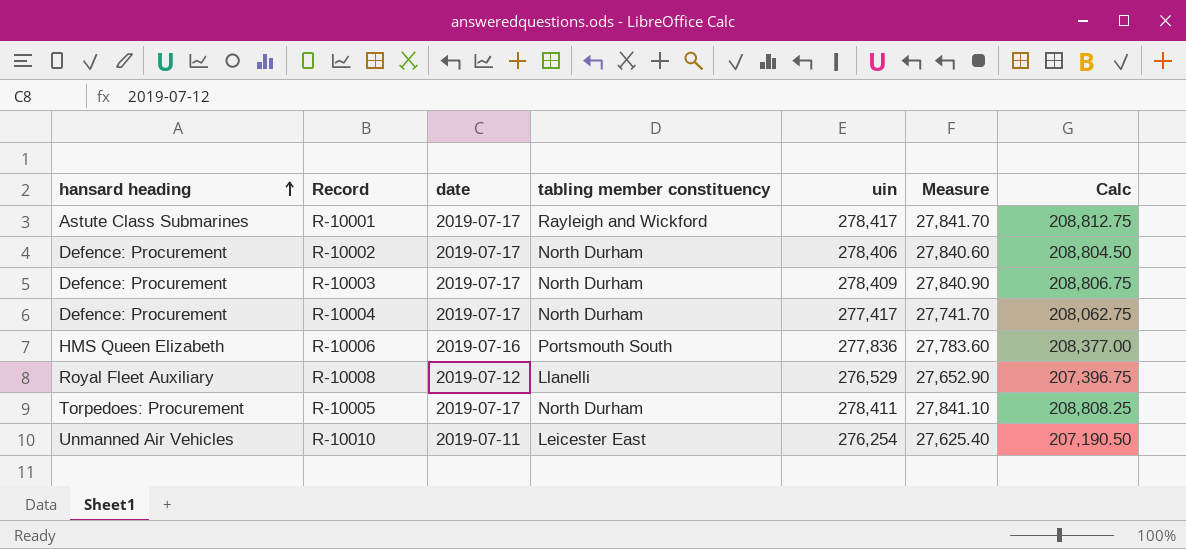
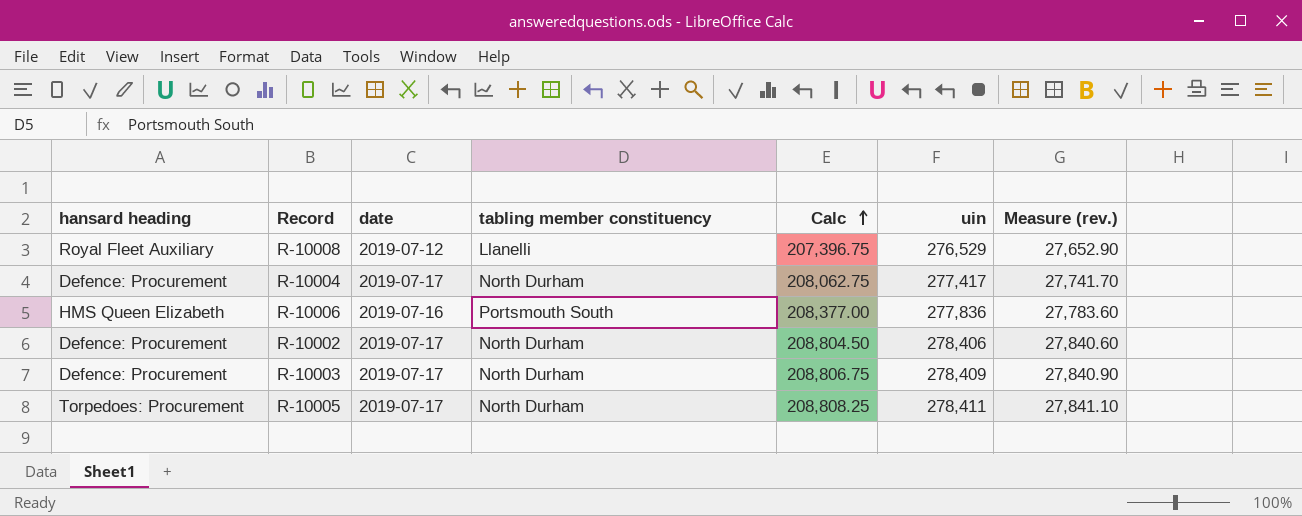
row order: hansard heading ascending -> Calc ascending
column Calc | position: 7 -> 5
column name: Measure -> Measure (rev.)
row R-10001: Astute Class Submarines | 2019-07-17 | Rayleigh and Wickford | 278,417 | 27,841.70 | 208,812.75 -> none
row R-10010: Unmanned Air Vehicles | 2019-07-11 | Leicester East | 276,254 | 27,625.40 | 207,190.50 -> none

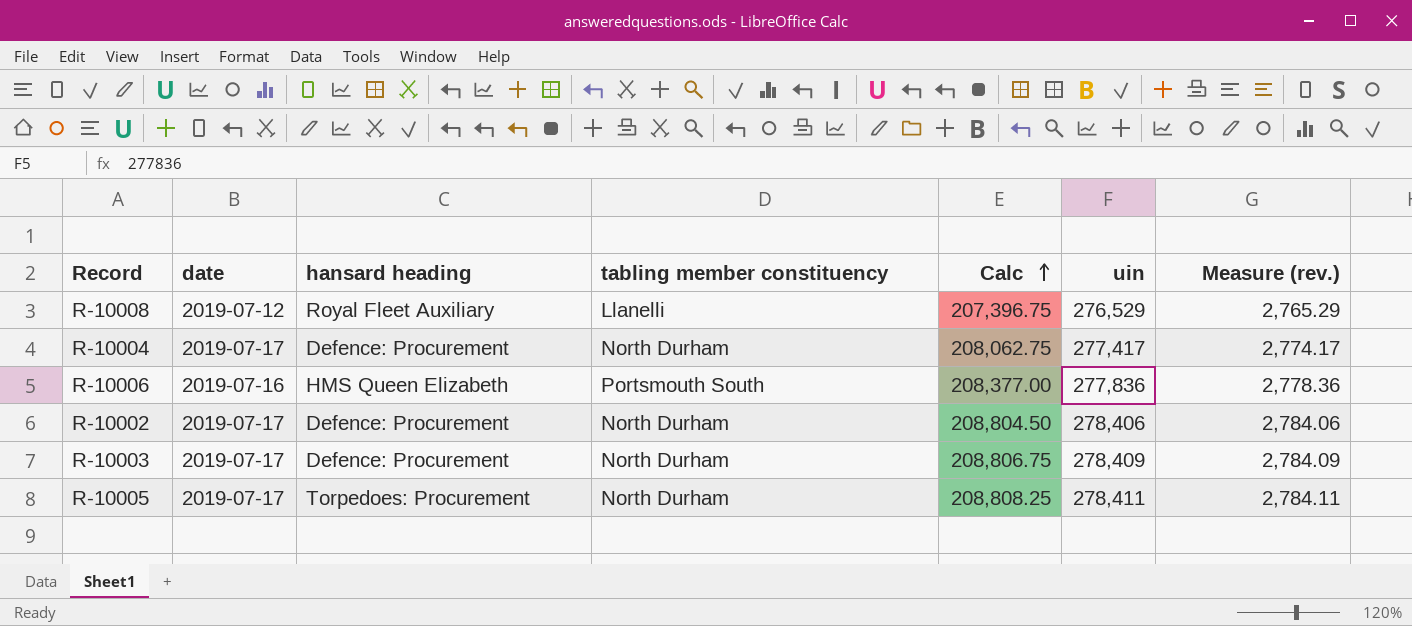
column hansard heading | position: 1 -> 3
column Measure (rev.) | formula: [uin] * 0.1 -> [uin] * 0.01

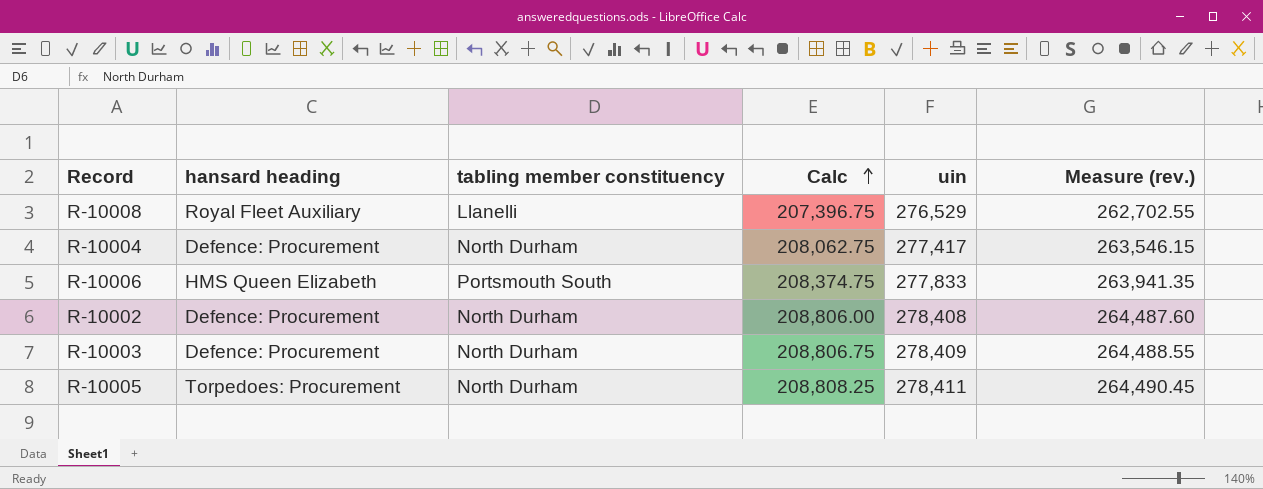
column date | position: 2 -> none
column Measure (rev.) | formula: [uin] * 0.01 -> [uin] * 0.95
R-10006 | Calc: 208,377.00 -> 208,374.75
R-10006 | uin: 277,836 -> 277,833
R-10002 | Calc: 208,804.50 -> 208,806.00
R-10002 | uin: 278,406 -> 278,408

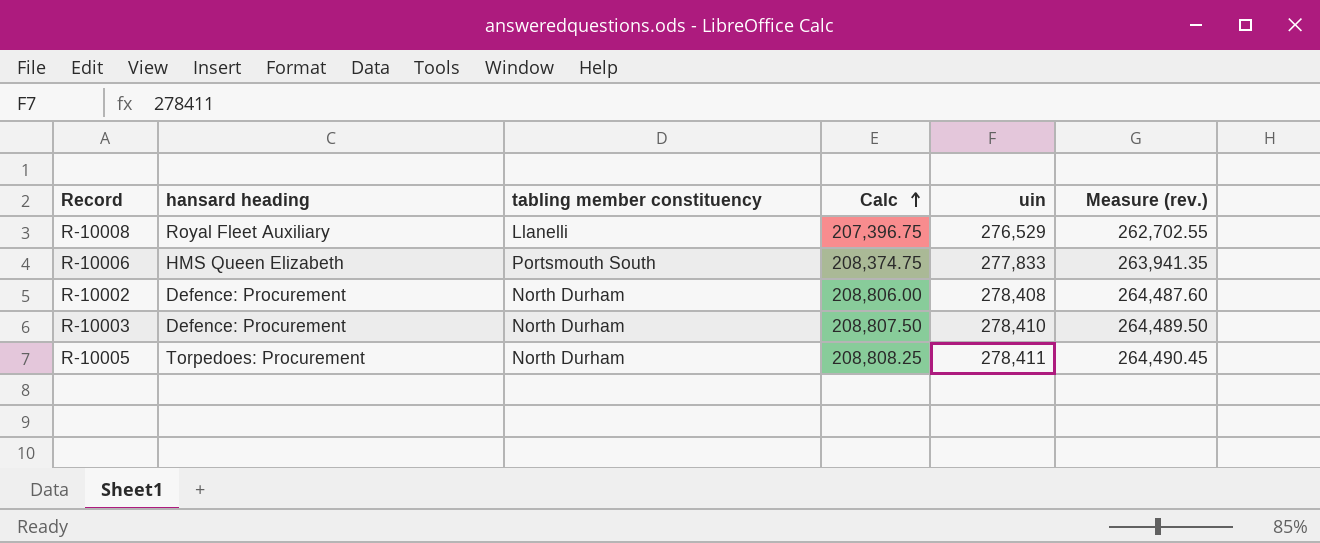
row R-10004: Defence: Procurement | North Durham | 208,062.75 | 277,417 | 263,546.15 -> none
R-10003 | Calc: 208,806.75 -> 208,807.50
R-10003 | uin: 278,409 -> 278,410
R-10003 | Measure (rev.): 264,488.55 -> 264,489.50

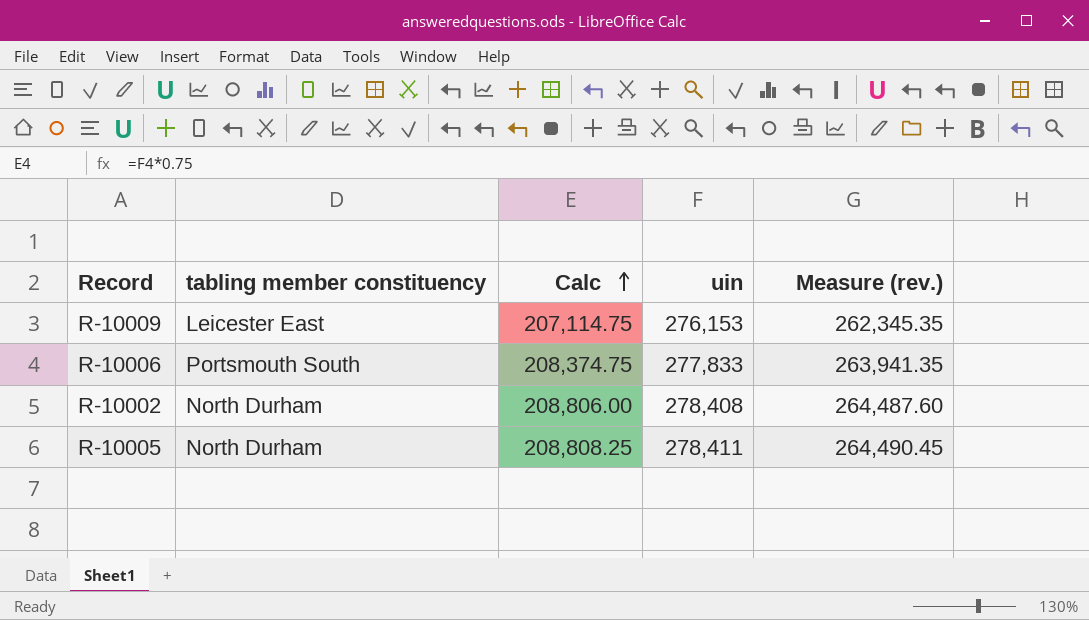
column hansard heading | position: 2 -> none
row R-10008: Royal Fleet Auxiliary | Llanelli | 207,396.75 | 276,529 | 262,702.55 -> none
row R-10003: Defence: Procurement | North Durham | 208,807.50 | 278,410 | 264,489.50 -> none
row R-10009: none -> Leicester East | 207,114.75 | 276,153 | 262,345.35

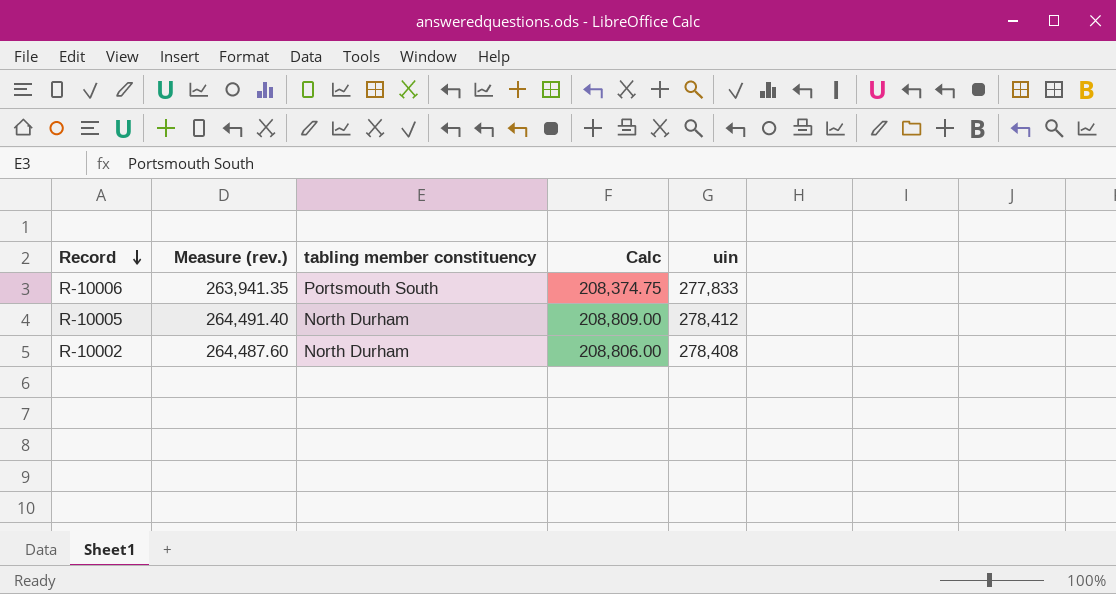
row order: Calc ascending -> Record descending
column Measure (rev.) | position: 5 -> 2
row R-10009: Leicester East | 207,114.75 | 276,153 | 262,345.35 -> none
R-10005 | Measure (rev.): 264,490.45 -> 264,491.40
R-10005 | Calc: 208,808.25 -> 208,809.00
R-10005 | uin: 278,411 -> 278,412

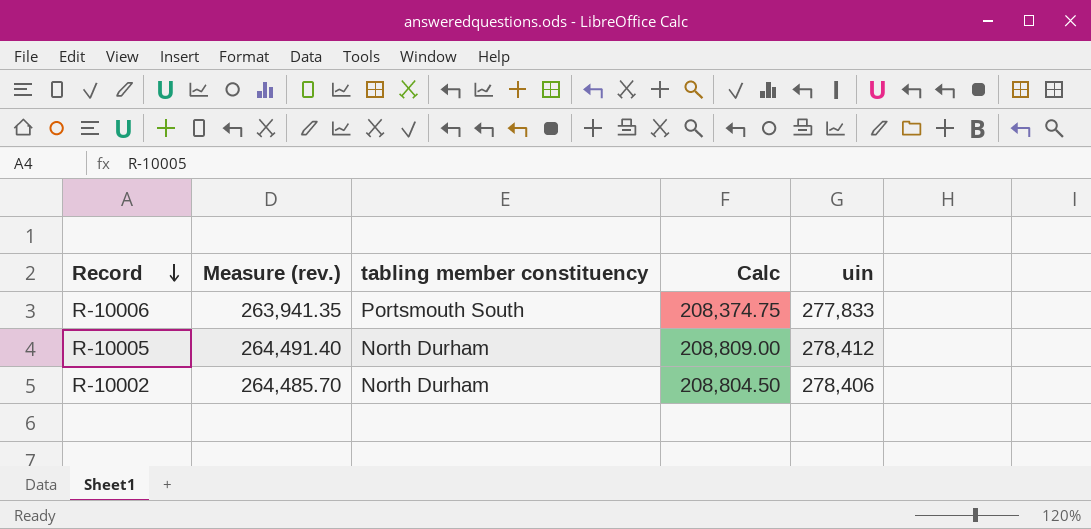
R-10002 | Measure (rev.): 264,487.60 -> 264,485.70
R-10002 | Calc: 208,806.00 -> 208,804.50
R-10002 | uin: 278,408 -> 278,406

